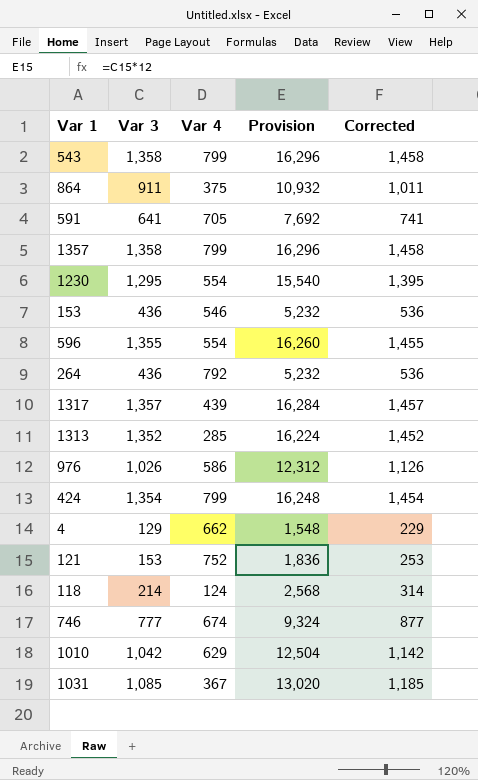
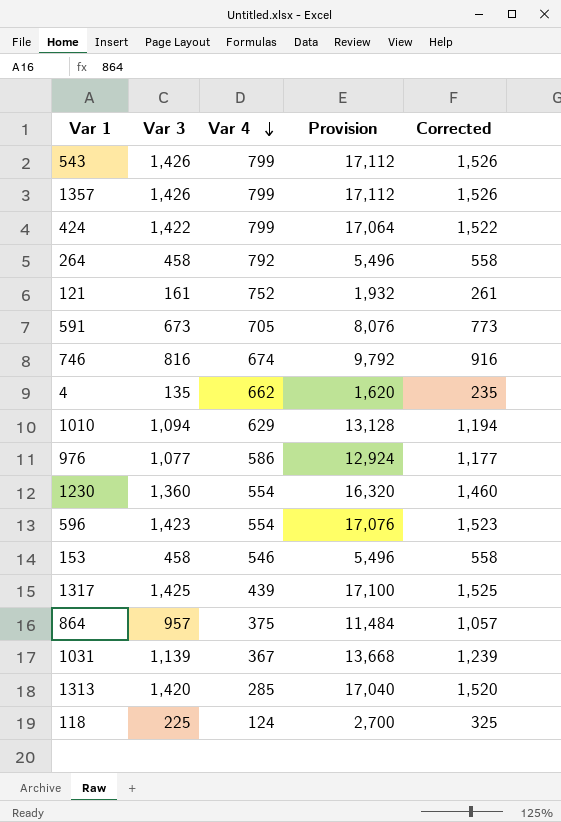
row order: none -> Var 4 descending
543 | Var 3: 1,358 -> 1,426
543 | Provision: 16,296 -> 17,112
543 | Corrected: 1,458 -> 1,526
1357 | Var 3: 1,358 -> 1,426
1357 | Provision: 16,296 -> 17,112
1357 | Corrected: 1,458 -> 1,526
424 | Var 3: 1,354 -> 1,422
424 | Provision: 16,248 -> 17,064
424 | Corrected: 1,454 -> 1,522
264 | Var 3: 436 -> 458
264 | Provision: 5,232 -> 5,496
264 | Corrected: 536 -> 558
121 | Var 3: 153 -> 161
121 | Provision: 1,836 -> 1,932
121 | Corrected: 253 -> 261
591 | Var 3: 641 -> 673
591 | Provision: 7,692 -> 8,076
591 | Corrected: 741 -> 773
746 | Var 3: 777 -> 816
746 | Provision: 9,324 -> 9,792
746 | Corrected: 877 -> 916
4 | Var 3: 129 -> 135
4 | Provision: 1,548 -> 1,620
4 | Corrected: 229 -> 235
1010 | Var 3: 1,042 -> 1,094
1010 | Provision: 12,504 -> 13,128
1010 | Corrected: 1,142 -> 1,194
976 | Var 3: 1,026 -> 1,077
976 | Provision: 12,312 -> 12,924
976 | Corrected: 1,126 -> 1,177
1230 | Var 3: 1,295 -> 1,360
1230 | Provision: 15,540 -> 16,320
1230 | Corrected: 1,395 -> 1,460
596 | Var 3: 1,355 -> 1,423
596 | Provision: 16,260 -> 17,076
596 | Corrected: 1,455 -> 1,523
153 | Var 3: 436 -> 458
153 | Provision: 5,232 -> 5,496
153 | Corrected: 536 -> 558
1317 | Var 3: 1,357 -> 1,425
1317 | Provision: 16,284 -> 17,100
1317 | Corrected: 1,457 -> 1,525
864 | Var 3: 911 -> 957
864 | Provision: 10,932 -> 11,484
864 | Corrected: 1,011 -> 1,057
1031 | Var 3: 1,085 -> 1,139
1031 | Provision: 13,020 -> 13,668
1031 | Corrected: 1,185 -> 1,239
1313 | Var 3: 1,352 -> 1,420
1313 | Provision: 16,224 -> 17,040
1313 | Corrected: 1,452 -> 1,520
118 | Var 3: 214 -> 225
118 | Provision: 2,568 -> 2,700
118 | Corrected: 314 -> 325

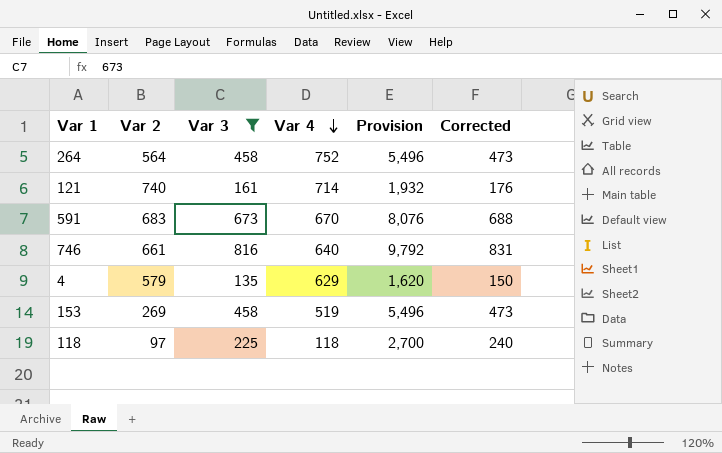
filter: none -> Var 3 <= 816
column Var 2 | position: none -> 2
column Corrected | formula: [Var 3] + 100 -> [Var 3] + 15
264 | Var 4: 792 -> 752
121 | Var 4: 752 -> 714
591 | Var 4: 705 -> 670
746 | Var 4: 674 -> 640
4 | Var 4: 662 -> 629
153 | Var 4: 546 -> 519
118 | Var 4: 124 -> 118

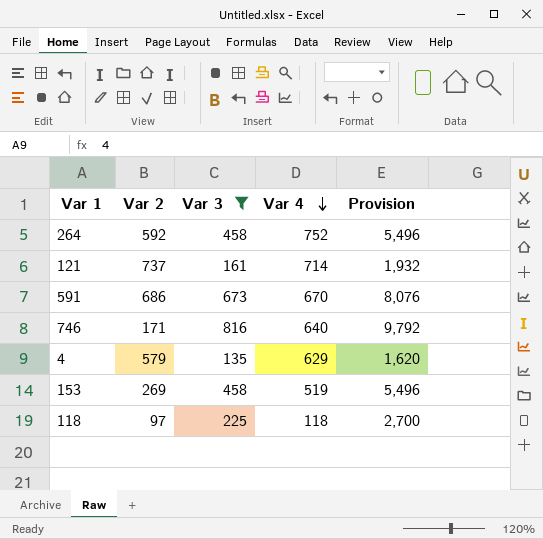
column Corrected | formula: [Var 3] + 15 -> none
264 | Var 2: 564 -> 592
121 | Var 2: 740 -> 737
591 | Var 2: 683 -> 686
746 | Var 2: 661 -> 171

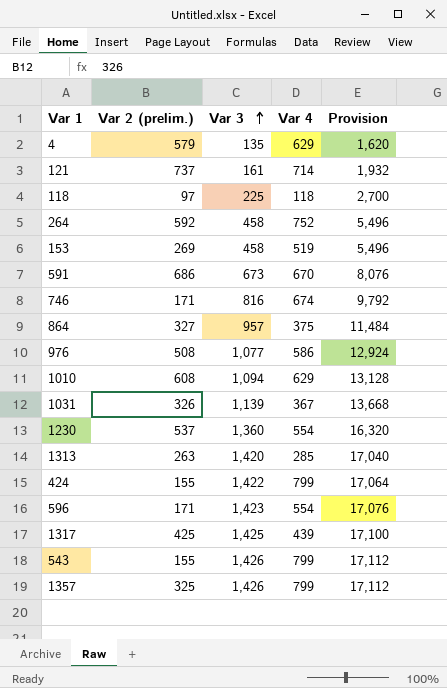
filter: Var 3 <= 816 -> none
row order: Var 4 descending -> Var 3 ascending
column name: Var 2 -> Var 2 (prelim.)
746 | Var 4: 640 -> 674

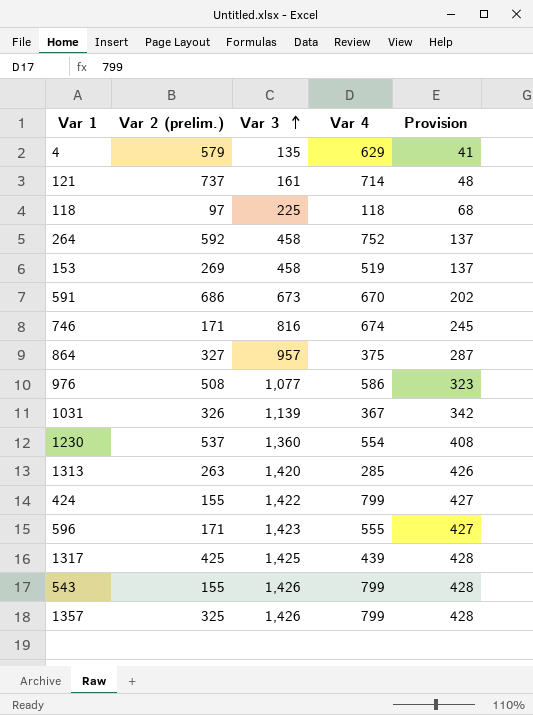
column Provision | formula: [Var 3] * 12 -> [Var 3] * 0.3
row 1010: 608 | 1,094 | 629 | 13,128 -> none
596 | Var 4: 554 -> 555

